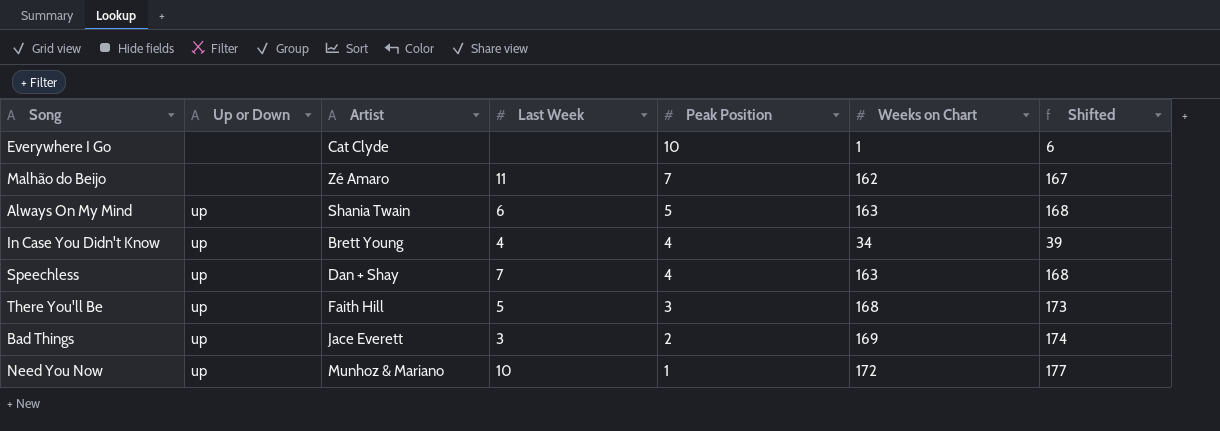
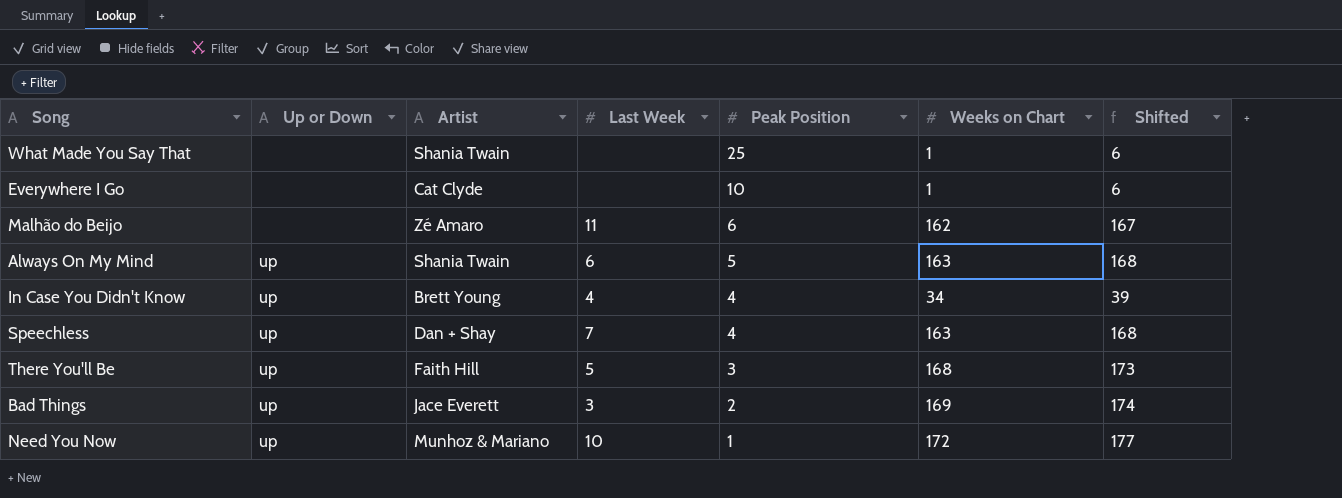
row What Made You Say That: none -> none | Shania Twain | none | 25 | 1 | 6
Malhão do Beijo | Peak Position: 7 -> 6

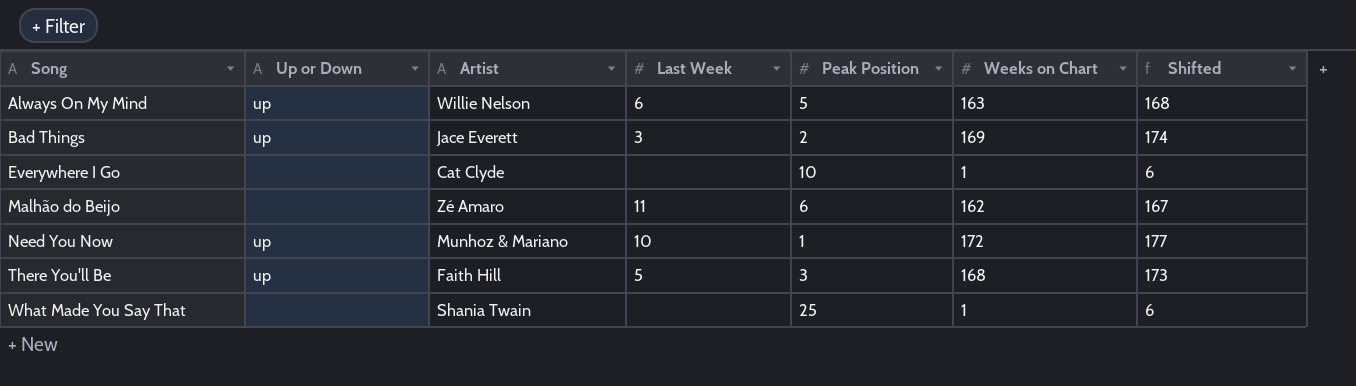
row order: Peak Position descending -> Song ascending
row In Case You Didn't Know: up | Brett Young | 4 | 4 | 34 | 39 -> none
row Speechless: up | Dan + Shay | 7 | 4 | 163 | 168 -> none
Always On My Mind | Artist: Shania Twain -> Willie Nelson

